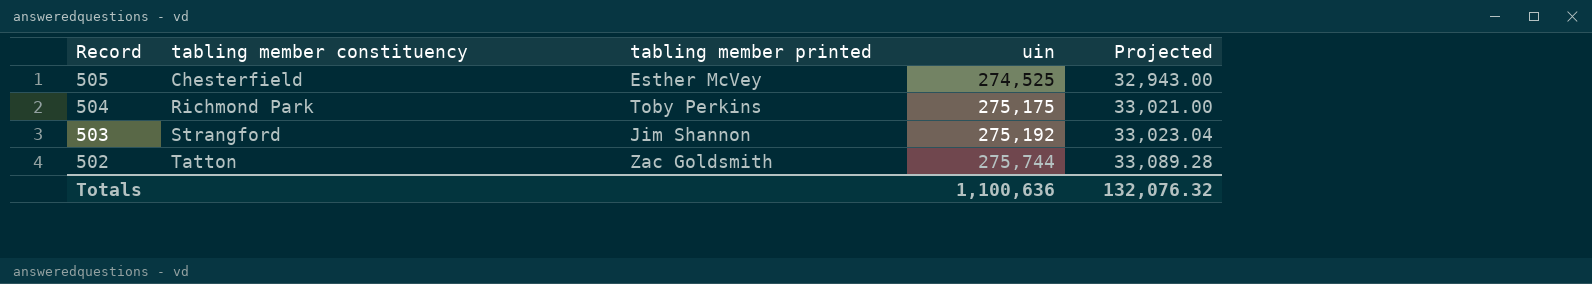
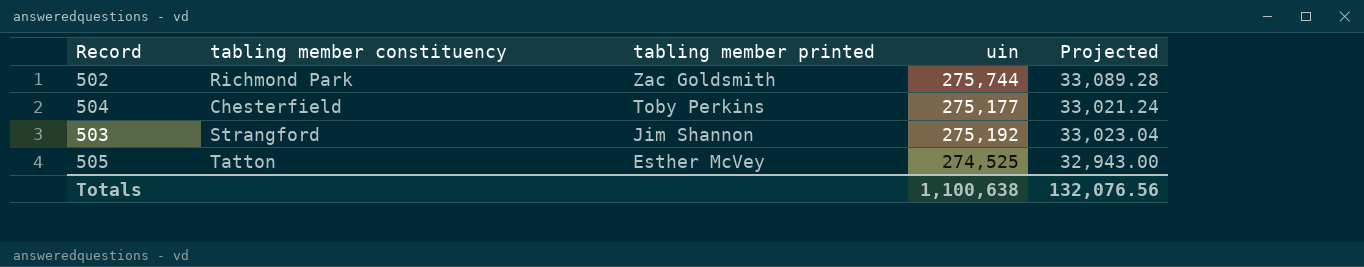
row order: Record descending -> tabling member printed descending
502 | tabling member constituency: Tatton -> Richmond Park
504 | tabling member constituency: Richmond Park -> Chesterfield
504 | uin: 275,175 -> 275,177
504 | Projected: 33,021.00 -> 33,021.24
505 | tabling member constituency: Chesterfield -> Tatton
Totals | uin: 1,100,636 -> 1,100,638
Totals | Projected: 132,076.32 -> 132,076.56

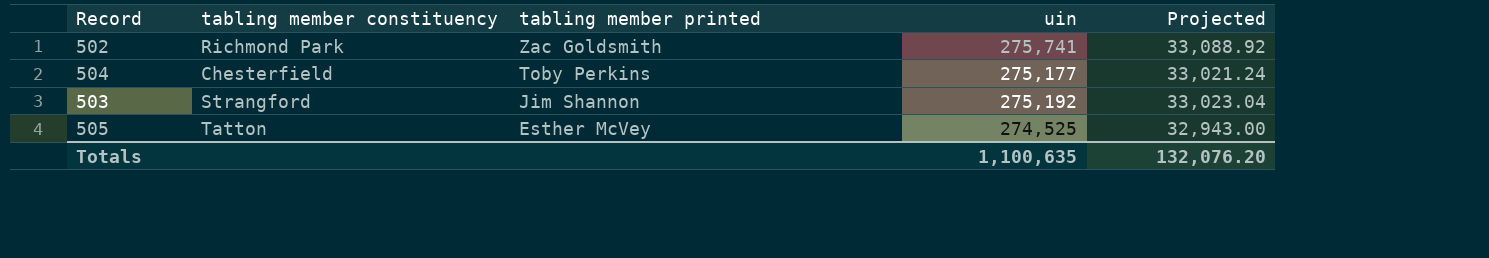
502 | uin: 275,744 -> 275,741
502 | Projected: 33,089.28 -> 33,088.92
Totals | uin: 1,100,638 -> 1,100,635
Totals | Projected: 132,076.56 -> 132,076.20

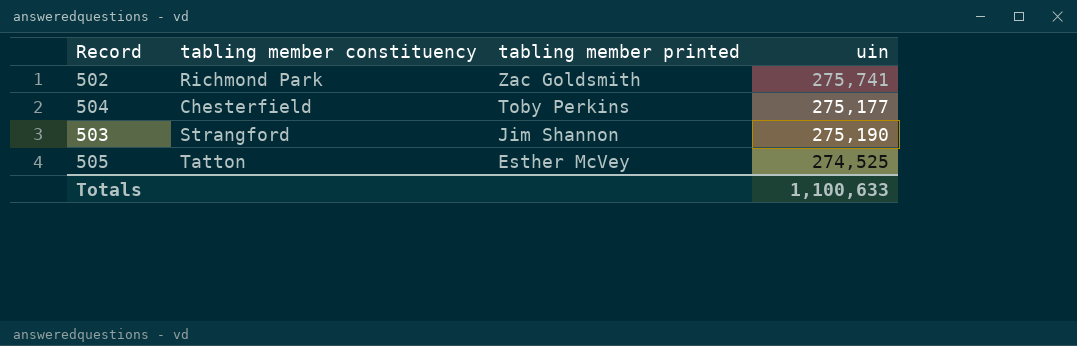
column Projected | formula: [uin] * 0.12 -> none
503 | uin: 275,192 -> 275,190
Totals | uin: 1,100,635 -> 1,100,633

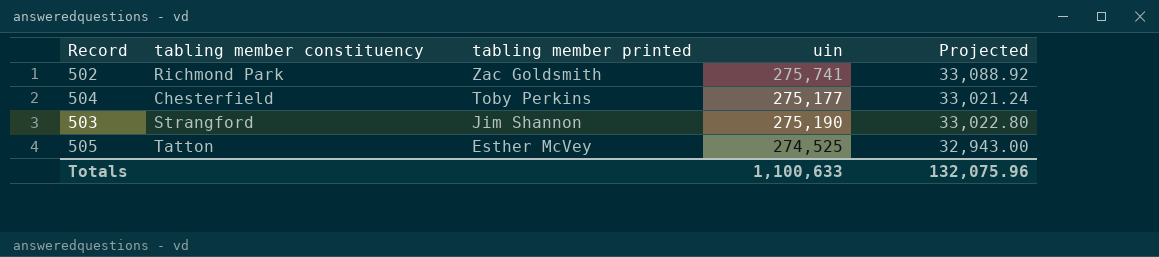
column Projected | formula: none -> [uin] * 0.12

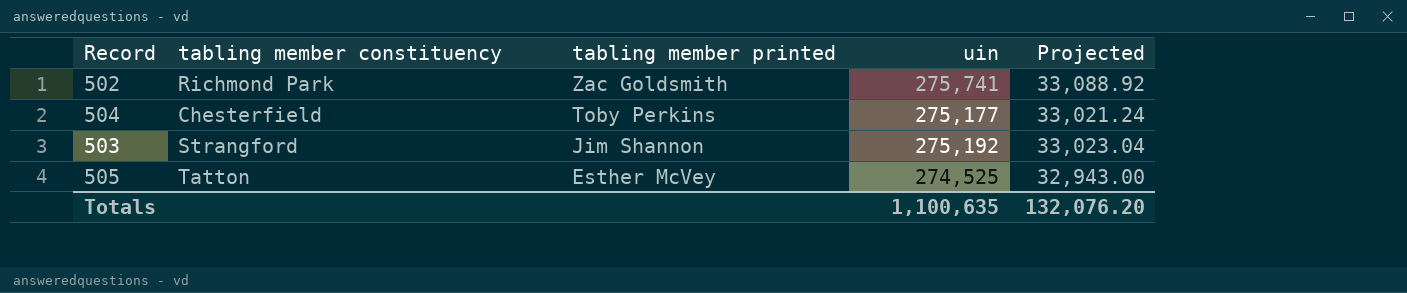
503 | uin: 275,190 -> 275,192
503 | Projected: 33,022.80 -> 33,023.04
Totals | uin: 1,100,633 -> 1,100,635
Totals | Projected: 132,075.96 -> 132,076.20

